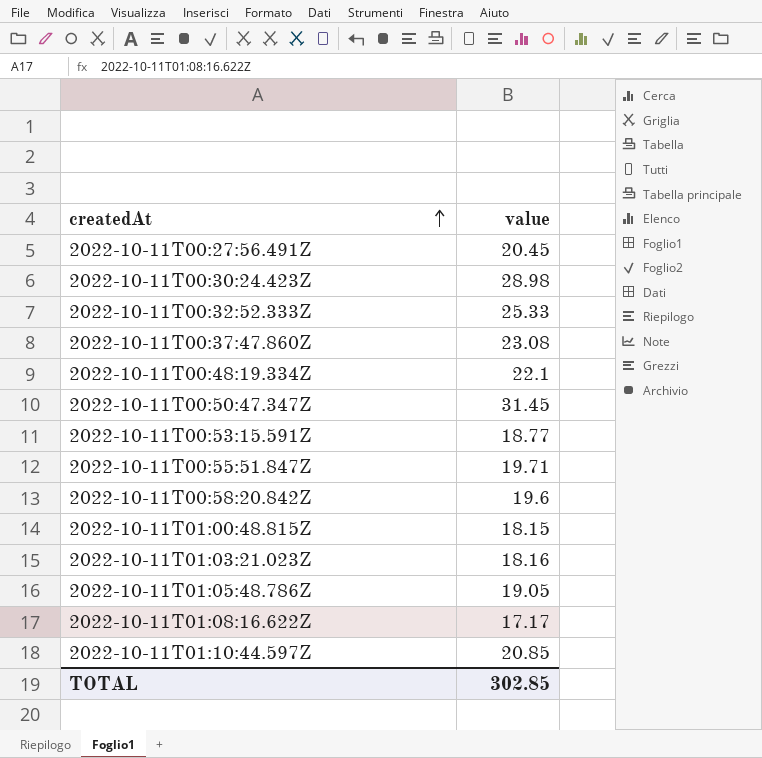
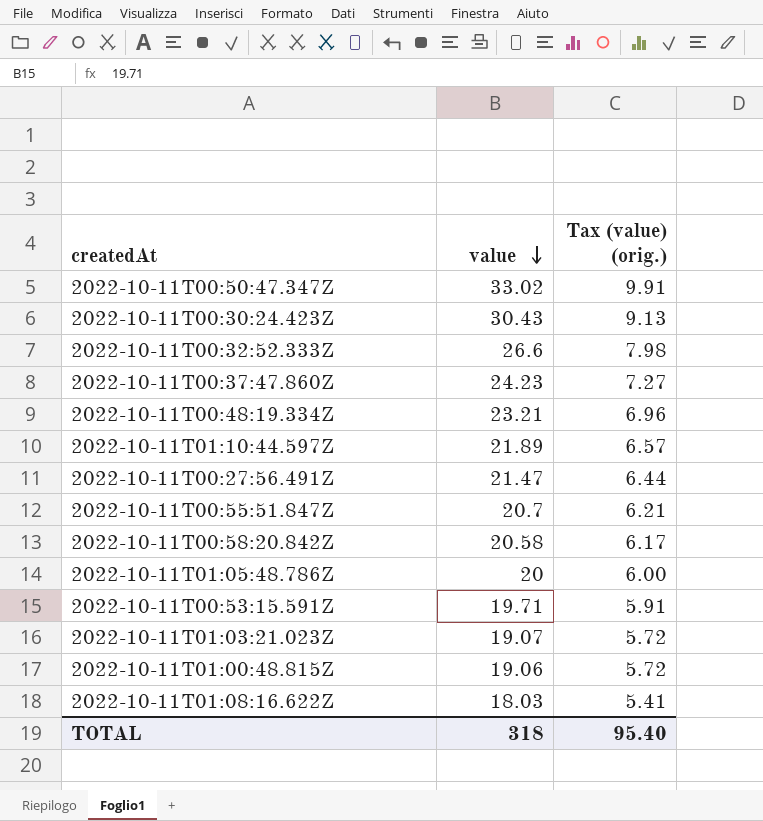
row order: createdAt ascending -> value descending
column Tax (value) (orig.) | formula: none -> [value] * 0.3
2022-10-11T00:50:47.347Z | value: 31.45 -> 33.02
2022-10-11T00:30:24.423Z | value: 28.98 -> 30.43
2022-10-11T00:32:52.333Z | value: 25.33 -> 26.6
2022-10-11T00:37:47.860Z | value: 23.08 -> 24.23
2022-10-11T00:48:19.334Z | value: 22.1 -> 23.21
2022-10-11T01:10:44.597Z | value: 20.85 -> 21.89
2022-10-11T00:27:56.491Z | value: 20.45 -> 21.47
2022-10-11T00:55:51.847Z | value: 19.71 -> 20.7
2022-10-11T00:58:20.842Z | value: 19.6 -> 20.58
2022-10-11T01:05:48.786Z | value: 19.05 -> 20
2022-10-11T00:53:15.591Z | value: 18.77 -> 19.71
2022-10-11T01:03:21.023Z | value: 18.16 -> 19.07
2022-10-11T01:00:48.815Z | value: 18.15 -> 19.06
2022-10-11T01:08:16.622Z | value: 17.17 -> 18.03
TOTAL | value: 302.85 -> 318

